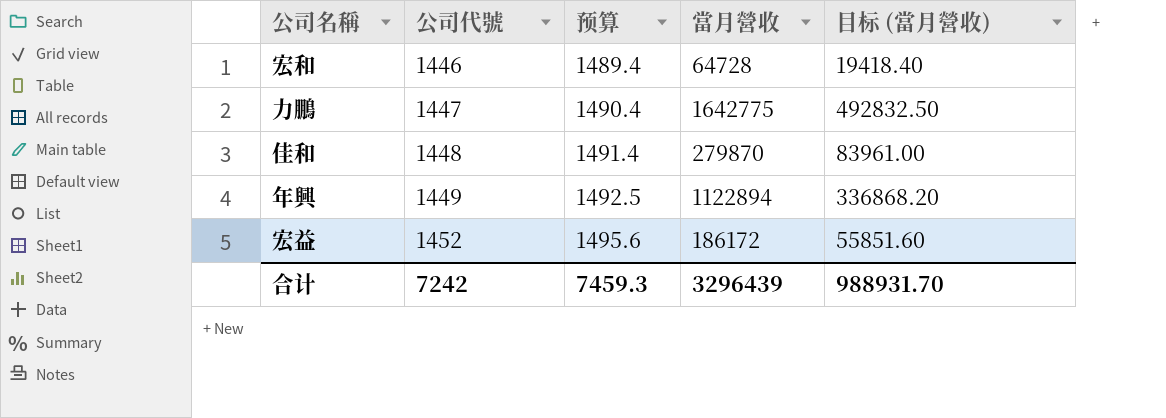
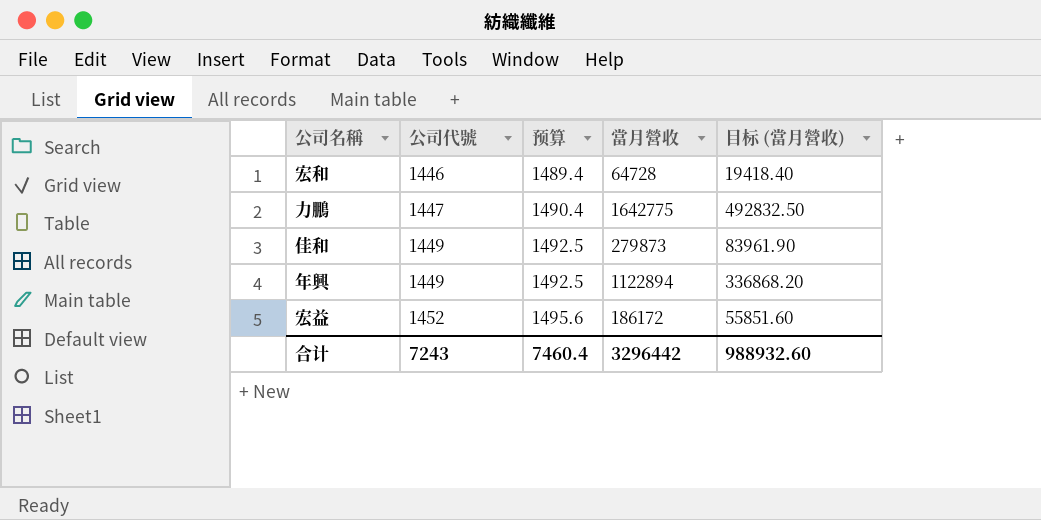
佳和 | 公司代號: 1448 -> 1449
佳和 | 预算: 1491.4 -> 1492.5
佳和 | 當月營收: 279870 -> 279873
佳和 | 目标 (當月營收): 83961.00 -> 83961.90
合计 | 公司代號: 7242 -> 7243
合计 | 预算: 7459.3 -> 7460.4
合计 | 當月營收: 3296439 -> 3296442
合计 | 目标 (當月營收): 988931.70 -> 988932.60

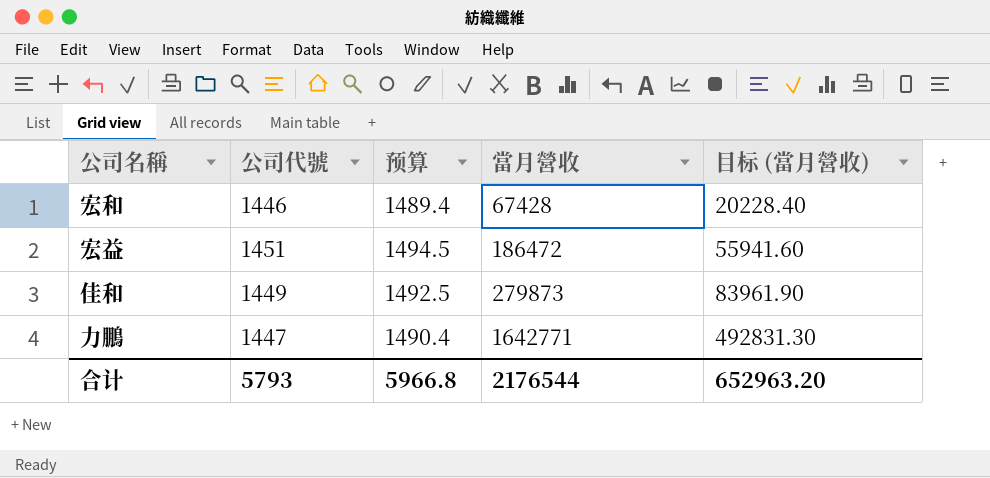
row order: 公司代號 ascending -> 當月營收 ascending
row 年興: 1449 | 1492.5 | 1122894 | 336868.20 -> none
宏和 | 當月營收: 64728 -> 67428
宏和 | 目标 (當月營收): 19418.40 -> 20228.40
宏益 | 公司代號: 1452 -> 1451
宏益 | 预算: 1495.6 -> 1494.5
宏益 | 當月營收: 186172 -> 186472
宏益 | 目标 (當月營收): 55851.60 -> 55941.60
力鵬 | 當月營收: 1642775 -> 1642771
力鵬 | 目标 (當月營收): 492832.50 -> 492831.30
合计 | 公司代號: 7243 -> 5793
合计 | 预算: 7460.4 -> 5966.8
合计 | 當月營收: 3296442 -> 2176544
合计 | 目标 (當月營收): 988932.60 -> 652963.20

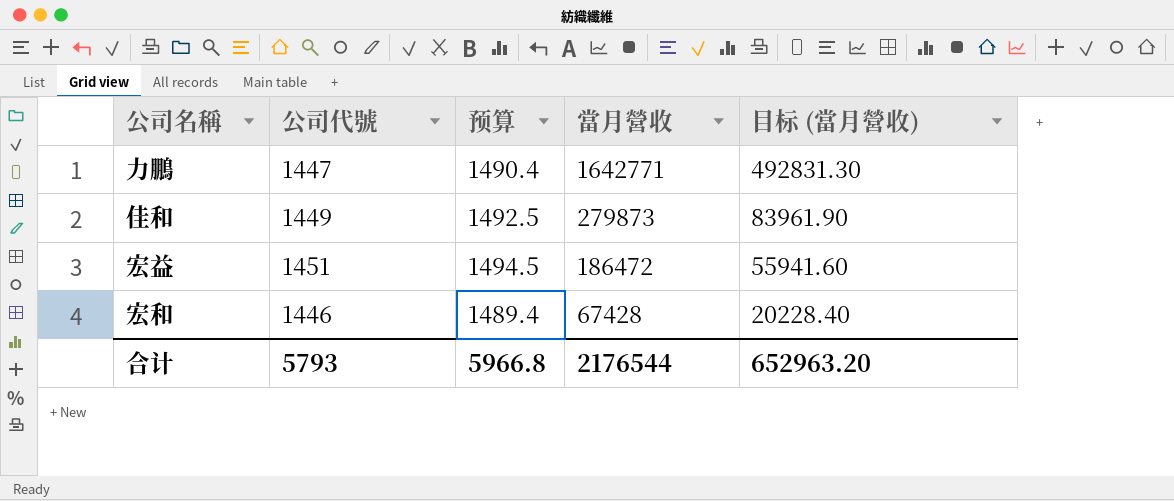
row order: 當月營收 ascending -> 當月營收 descending

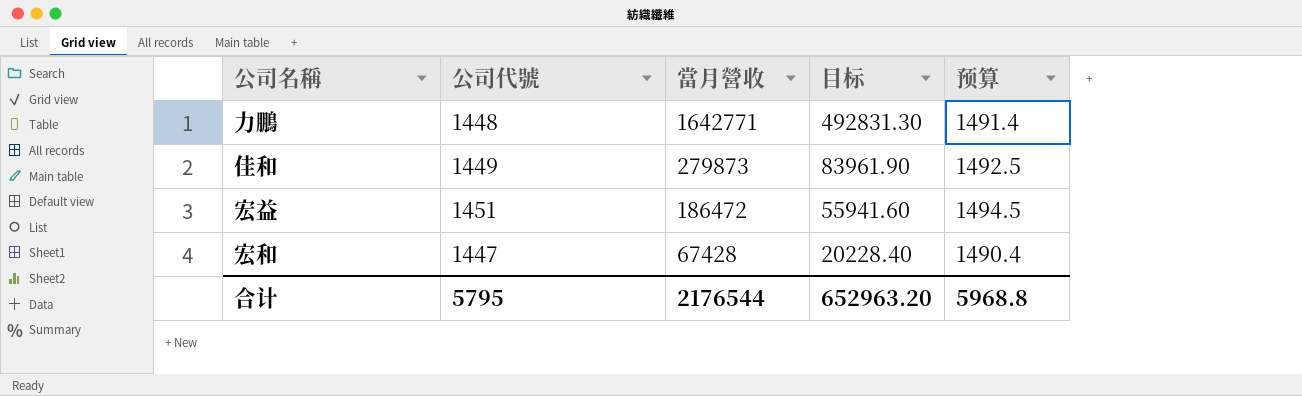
column name: 目标 (當月營收) -> 目标
column 预算 | position: 3 -> 5
力鵬 | 公司代號: 1447 -> 1448
力鵬 | 预算: 1490.4 -> 1491.4
宏和 | 公司代號: 1446 -> 1447
宏和 | 预算: 1489.4 -> 1490.4
合计 | 公司代號: 5793 -> 5795
合计 | 预算: 5966.8 -> 5968.8

